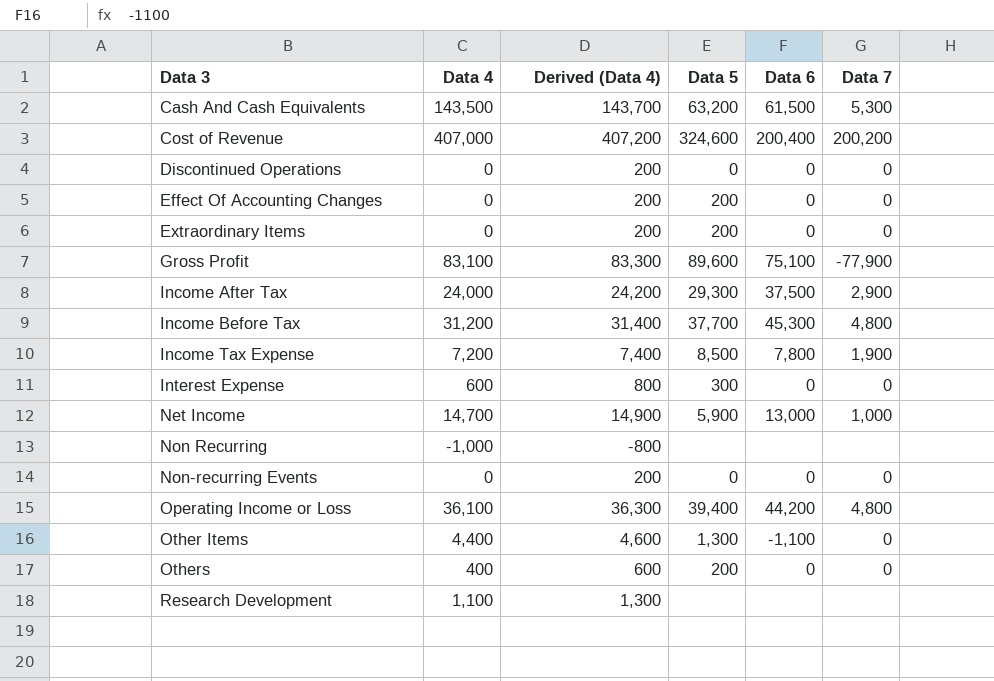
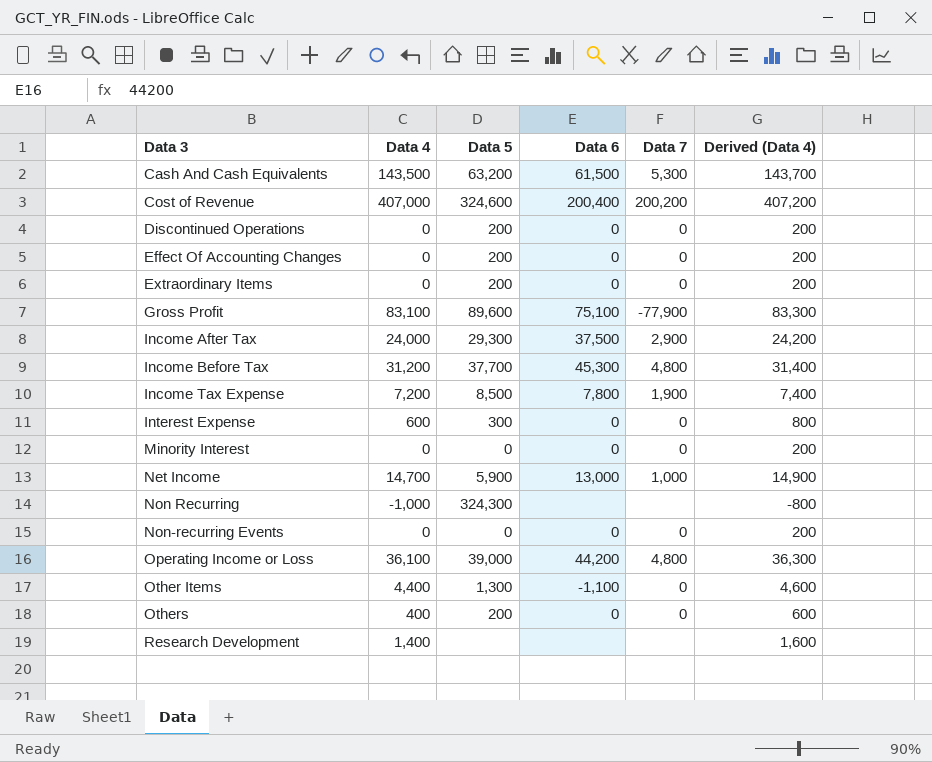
column Derived (Data 4) | position: 3 -> 6
Discontinued Operations | Data 5: 0 -> 200
row Minority Interest: none -> 0 | 0 | 0 | 0 | 200
Non Recurring | Data 5: none -> 324,300
Operating Income or Loss | Data 5: 39,400 -> 39,000
Research Development | Data 4: 1,100 -> 1,400
Research Development | Derived (Data 4): 1,300 -> 1,600

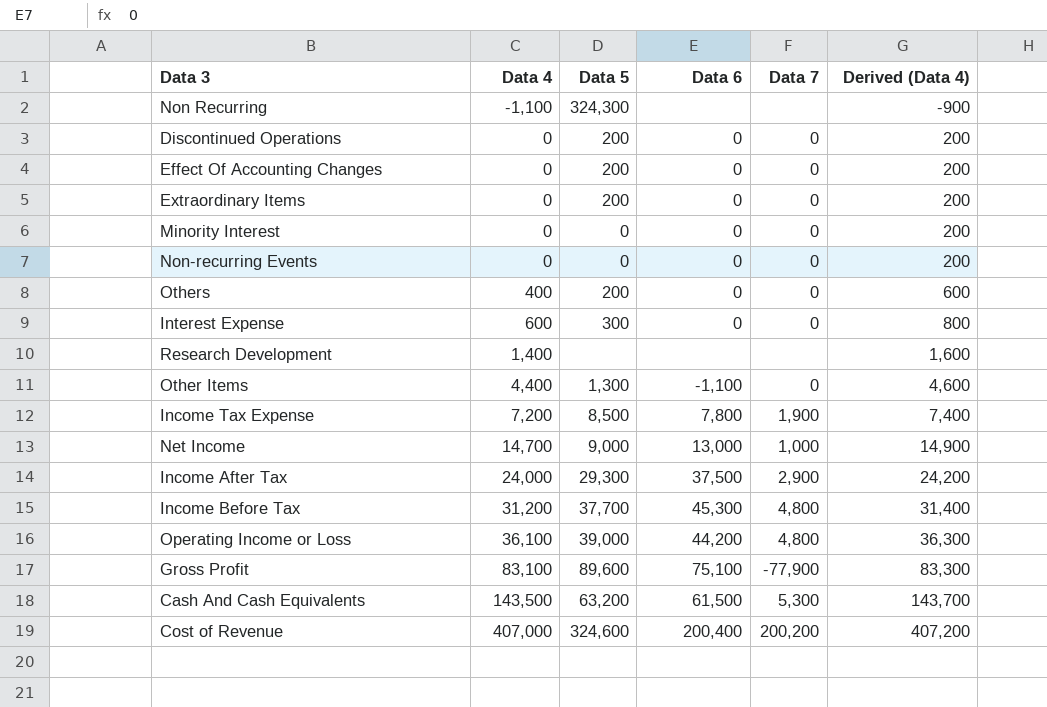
row order: Data 3 ascending -> Data 4 ascending
Non Recurring | Data 4: -1,000 -> -1,100
Non Recurring | Derived (Data 4): -800 -> -900
Net Income | Data 5: 5,900 -> 9,000

